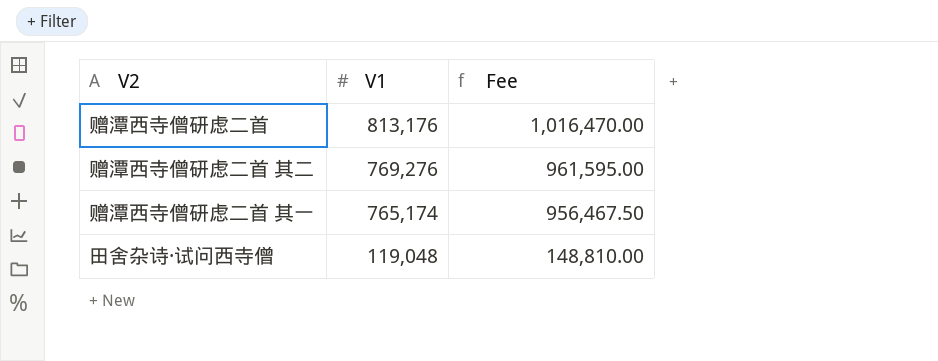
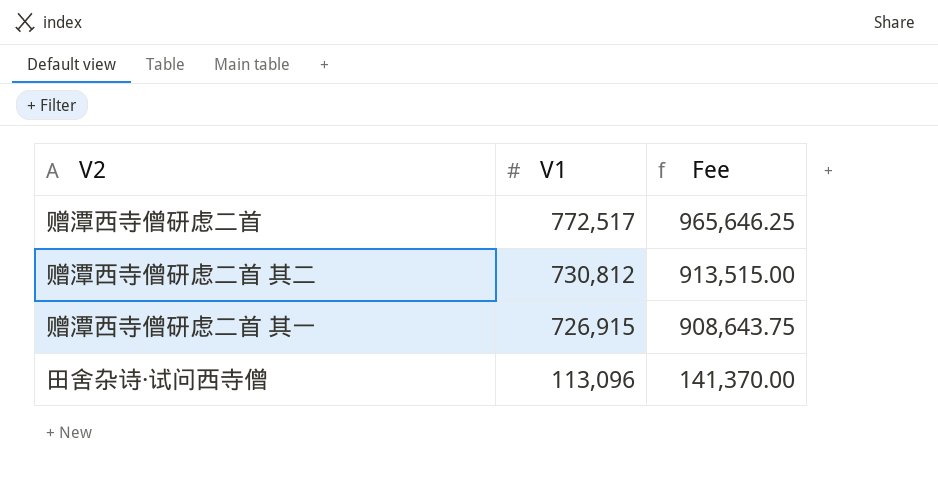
赠潭西寺僧研虑二首 | V1: 813,176 -> 772,517
赠潭西寺僧研虑二首 | Fee: 1,016,470.00 -> 965,646.25
赠潭西寺僧研虑二首 其二 | V1: 769,276 -> 730,812
赠潭西寺僧研虑二首 其二 | Fee: 961,595.00 -> 913,515.00
赠潭西寺僧研虑二首 其一 | V1: 765,174 -> 726,915
赠潭西寺僧研虑二首 其一 | Fee: 956,467.50 -> 908,643.75
田舍杂诗·试问西寺僧 | V1: 119,048 -> 113,096
田舍杂诗·试问西寺僧 | Fee: 148,810.00 -> 141,370.00

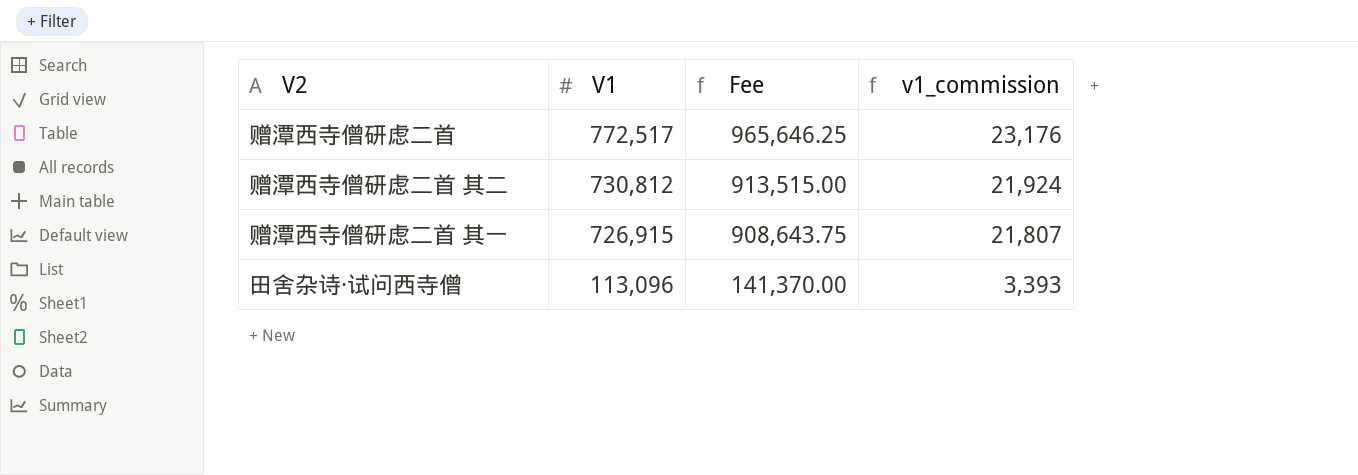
column v1_commission | formula: none -> [V1] * 0.03

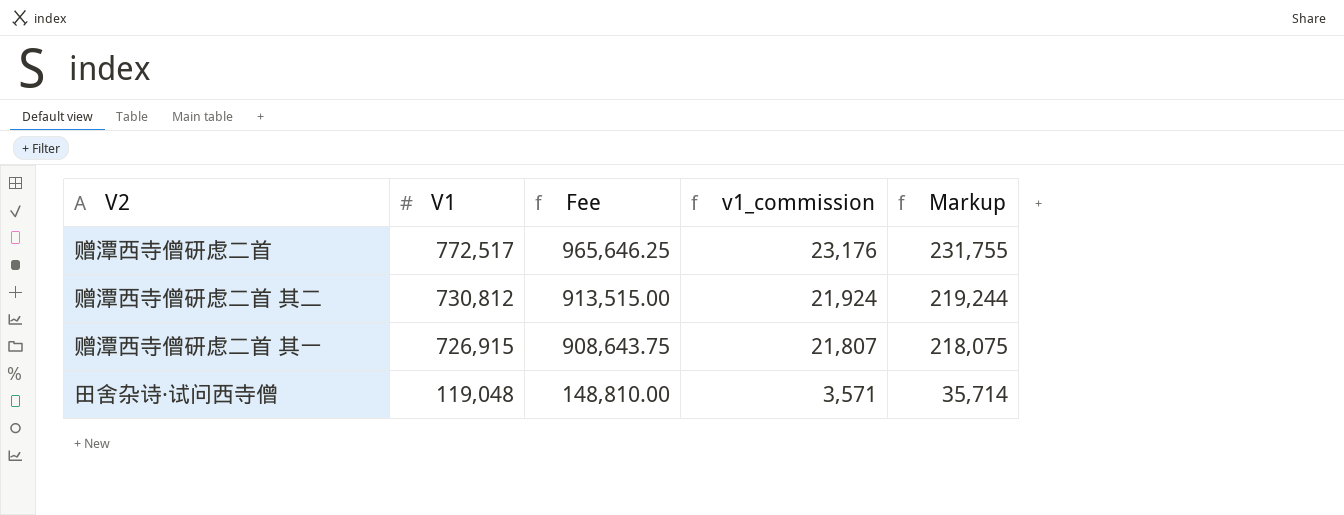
column Markup | formula: none -> [V1] * 0.3
田舍杂诗·试问西寺僧 | V1: 113,096 -> 119,048
田舍杂诗·试问西寺僧 | Fee: 141,370.00 -> 148,810.00
田舍杂诗·试问西寺僧 | v1_commission: 3,393 -> 3,571

